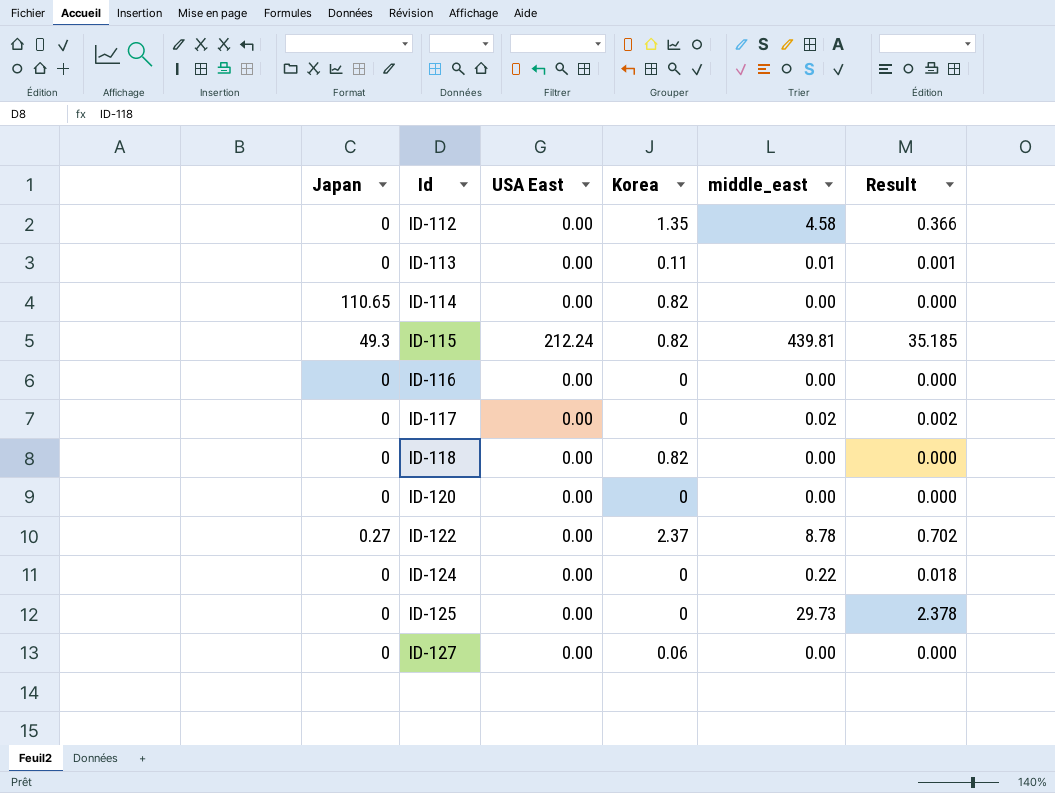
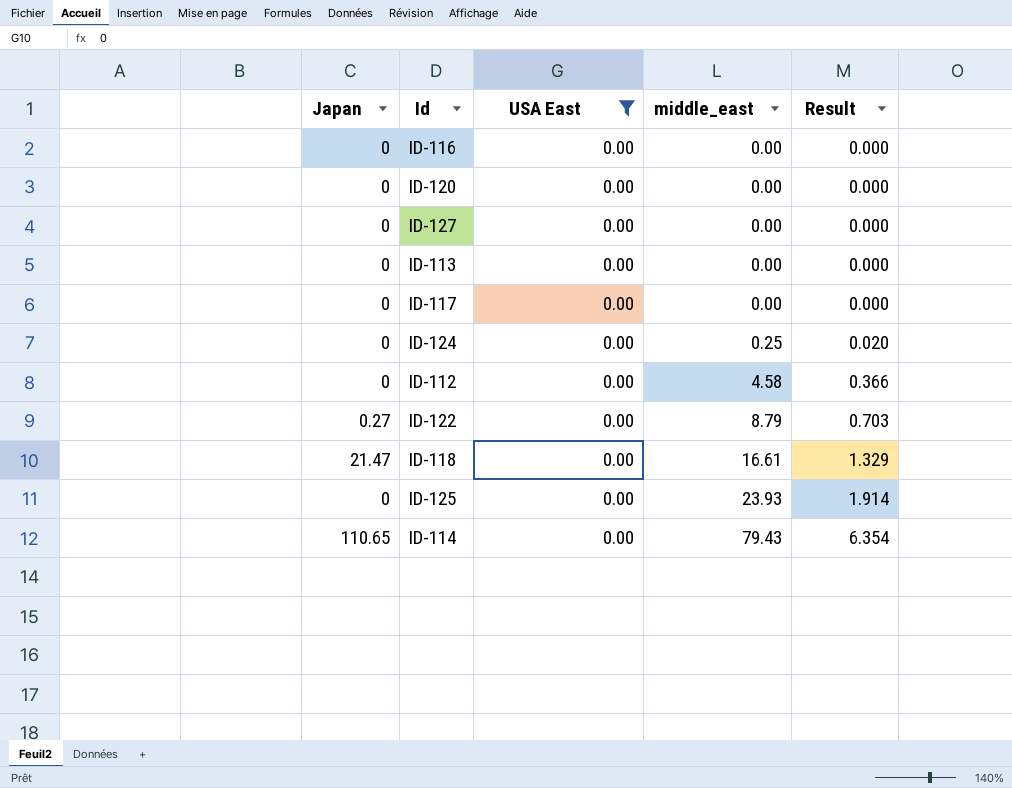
filter: none -> USA East = 0.00
row order: Id ascending -> middle_east ascending
column Korea | position: 4 -> none
ID-113 | middle_east: 0.01 -> 0.00
ID-113 | Result: 0.001 -> 0.000
ID-117 | middle_east: 0.02 -> 0.00
ID-117 | Result: 0.002 -> 0.000
ID-124 | middle_east: 0.22 -> 0.25
ID-124 | Result: 0.018 -> 0.020
ID-122 | middle_east: 8.78 -> 8.79
ID-122 | Result: 0.702 -> 0.703
ID-118 | Japan: 0 -> 21.47
ID-118 | middle_east: 0.00 -> 16.61
ID-118 | Result: 0.000 -> 1.329
ID-125 | middle_east: 29.73 -> 23.93
ID-125 | Result: 2.378 -> 1.914
ID-114 | middle_east: 0.00 -> 79.43
ID-114 | Result: 0.000 -> 6.354

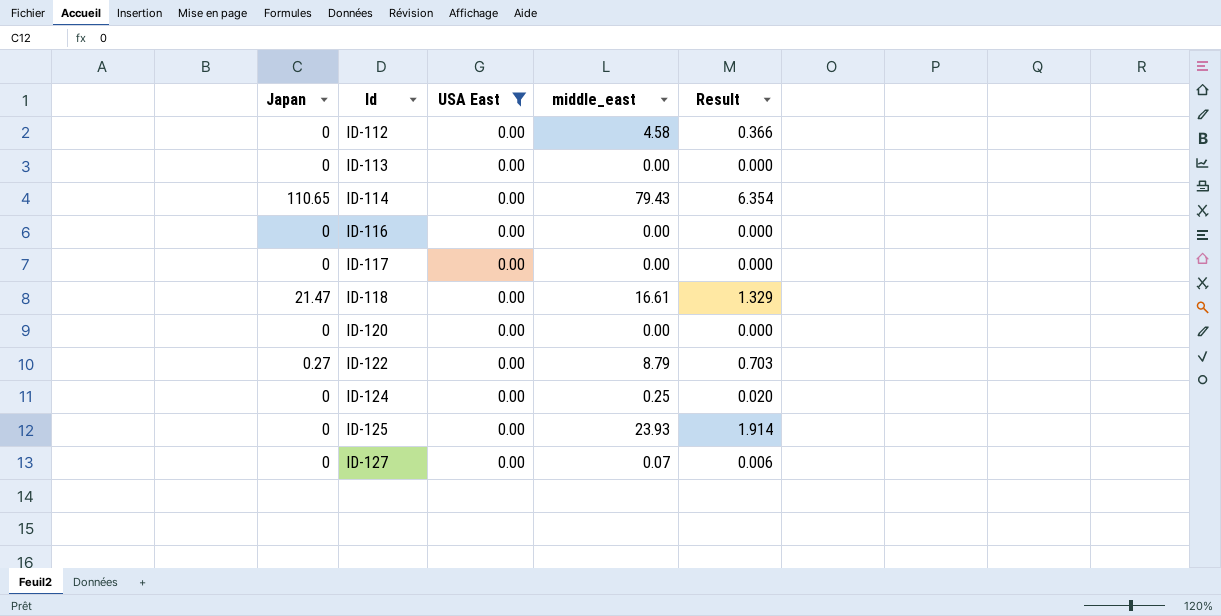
row order: middle_east ascending -> Id ascending
ID-127 | middle_east: 0.00 -> 0.07
ID-127 | Result: 0.000 -> 0.006

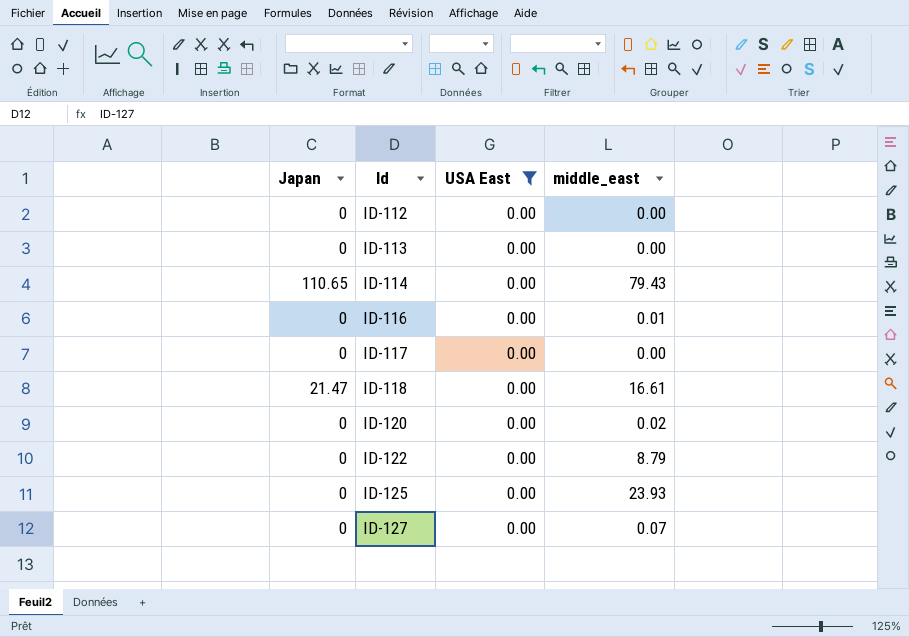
column Result | formula: [middle_east] * 0.08 -> none
row ID-124: 0 | 0.00 | 0.25 | 0.020 -> none
ID-112 | middle_east: 4.58 -> 0.00
ID-116 | middle_east: 0.00 -> 0.01
ID-120 | middle_east: 0.00 -> 0.02
ID-122 | Japan: 0.27 -> 0

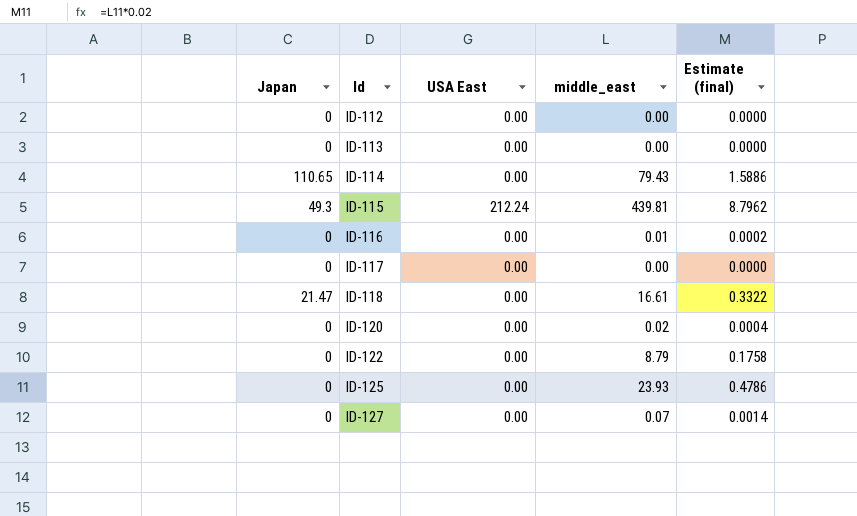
filter: USA East = 0.00 -> none
column Estimate (final) | formula: none -> [middle_east] * 0.02

